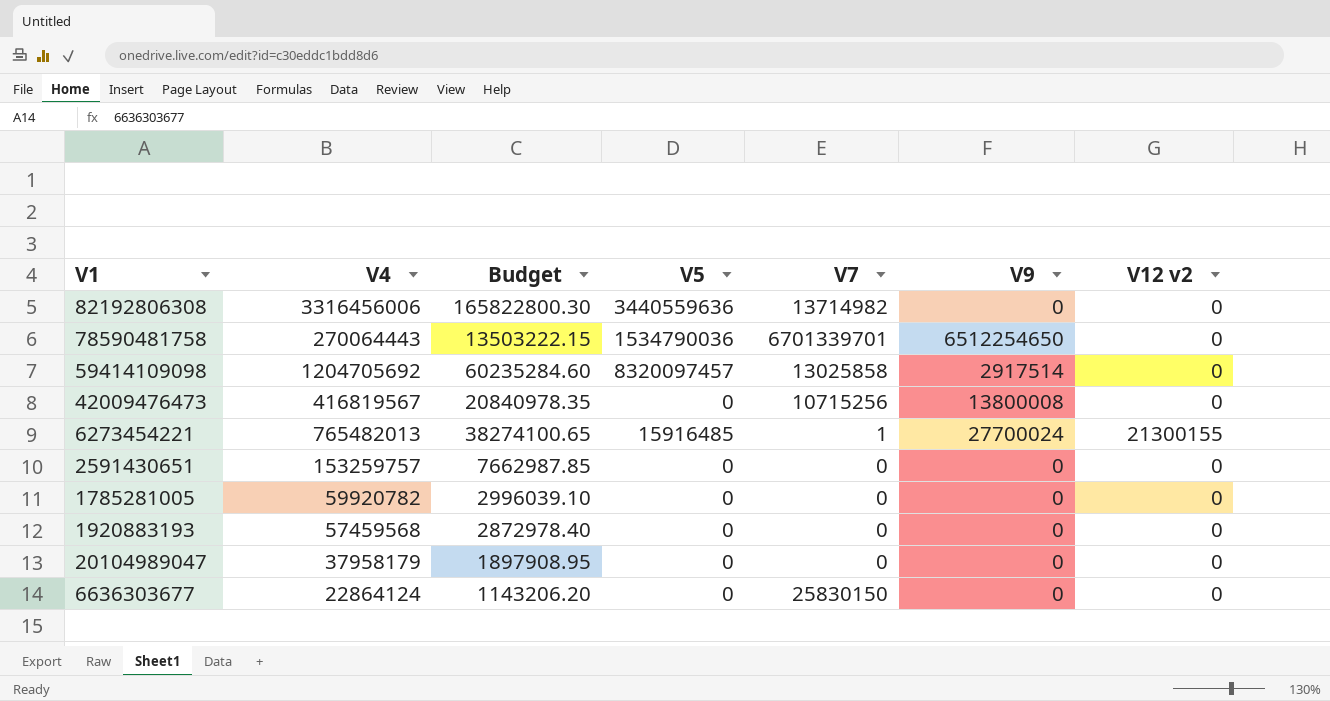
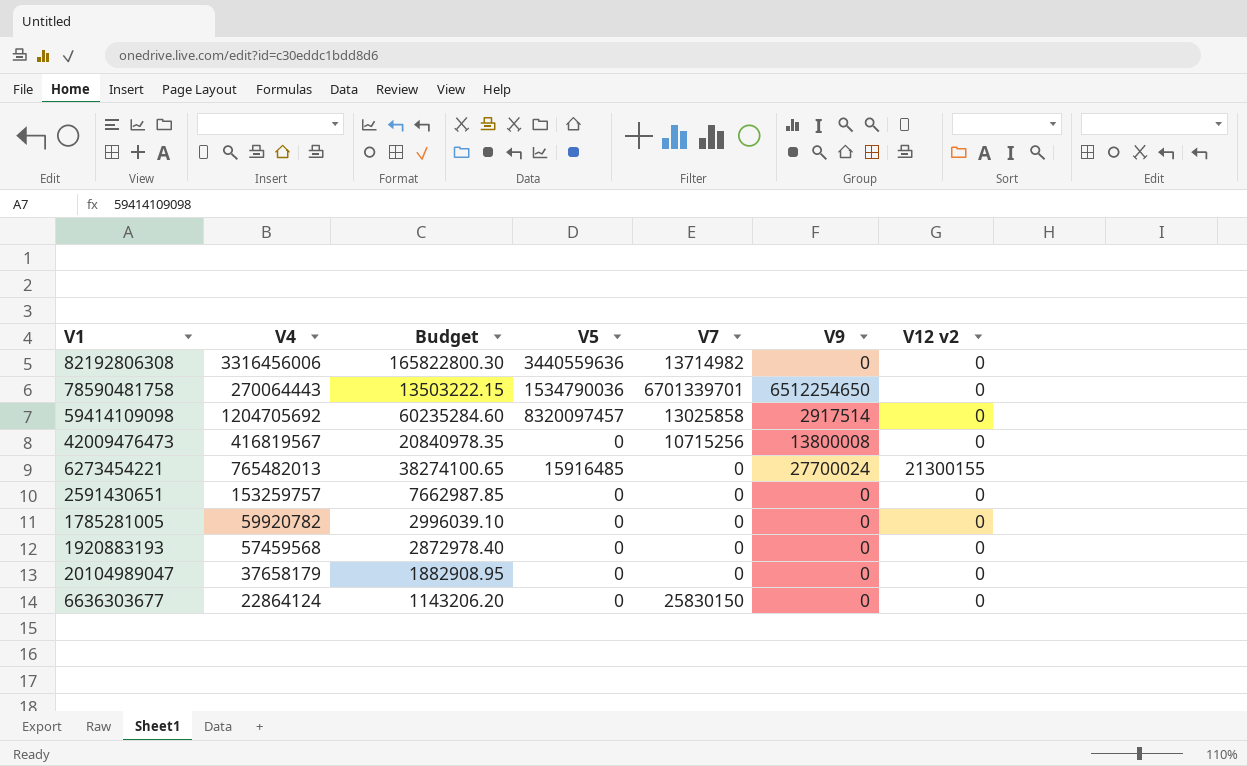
6273454221 | V7: 1 -> 0
20104989047 | V4: 37958179 -> 37658179
20104989047 | Budget: 1897908.95 -> 1882908.95

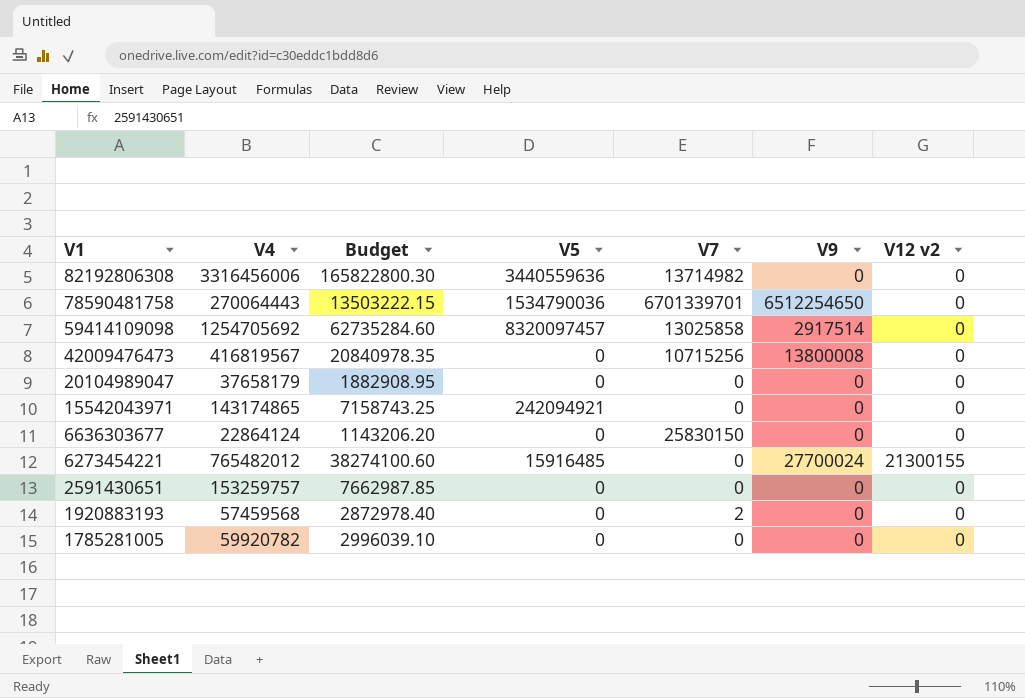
row order: none -> V1 descending
59414109098 | V4: 1204705692 -> 1254705692
59414109098 | Budget: 60235284.60 -> 62735284.60
row 15542043971: none -> 143174865 | 7158743.25 | 242094921 | 0 | 0 | 0
6273454221 | V4: 765482013 -> 765482012
6273454221 | Budget: 38274100.65 -> 38274100.60
1920883193 | V7: 0 -> 2

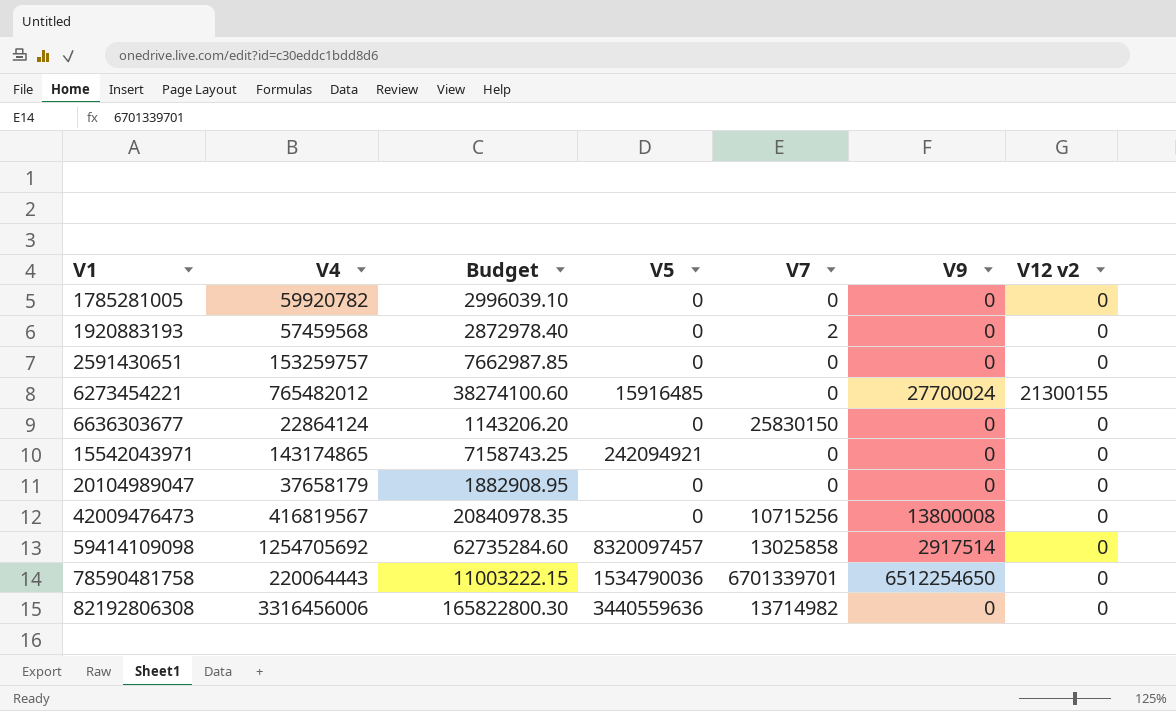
row order: V1 descending -> V1 ascending
78590481758 | V4: 270064443 -> 220064443
78590481758 | Budget: 13503222.15 -> 11003222.15

